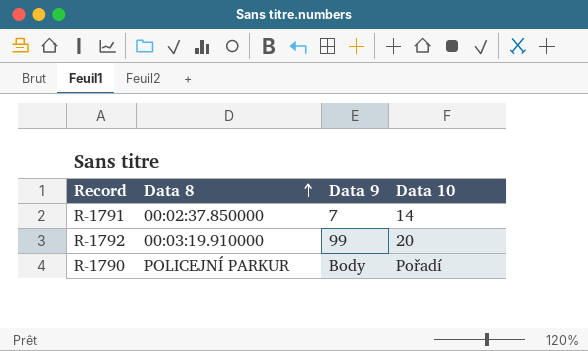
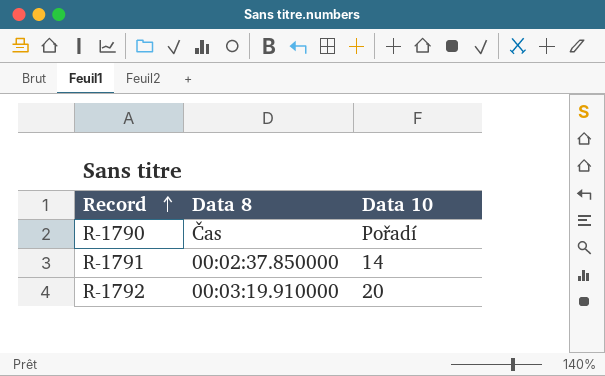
row order: Data 8 ascending -> Record ascending
column Data 9 | position: 3 -> none
R-1790 | Data 8: POLICEJNÍ PARKUR -> Čas

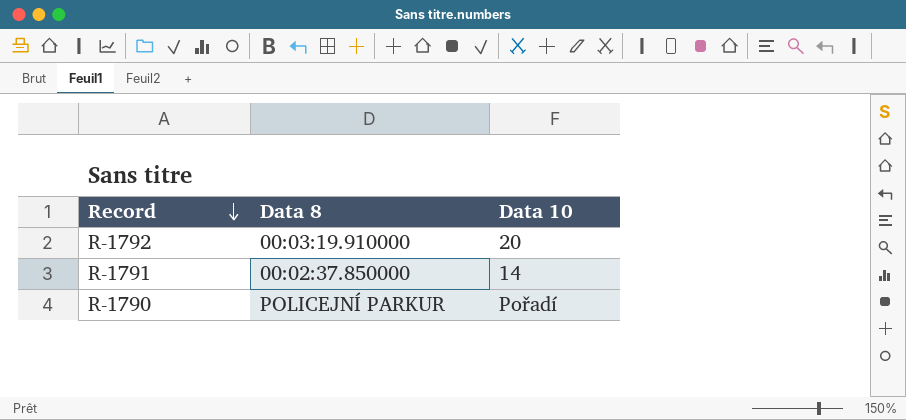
row order: Record ascending -> Record descending
R-1790 | Data 8: Čas -> POLICEJNÍ PARKUR

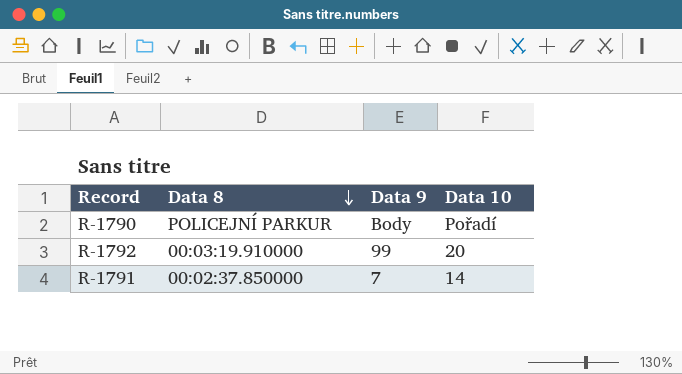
row order: Record descending -> Data 8 descending
column Data 9 | position: none -> 3

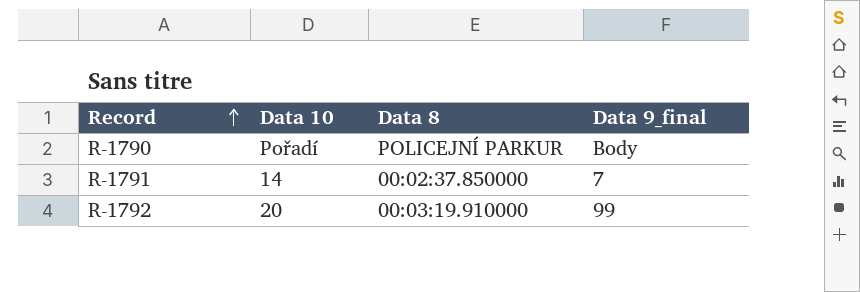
row order: Data 8 descending -> Record ascending
column Data 10 | position: 4 -> 2
column name: Data 9 -> Data 9_final

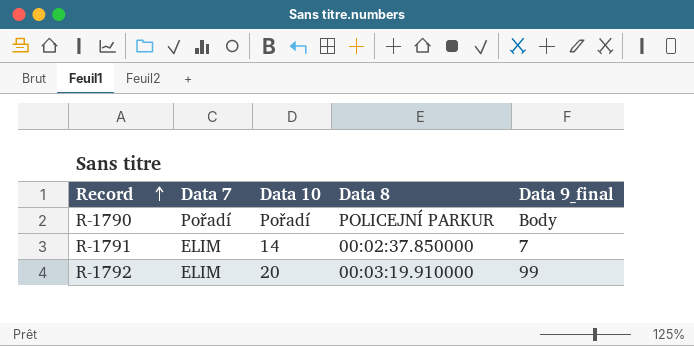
column Data 7 | position: none -> 2

